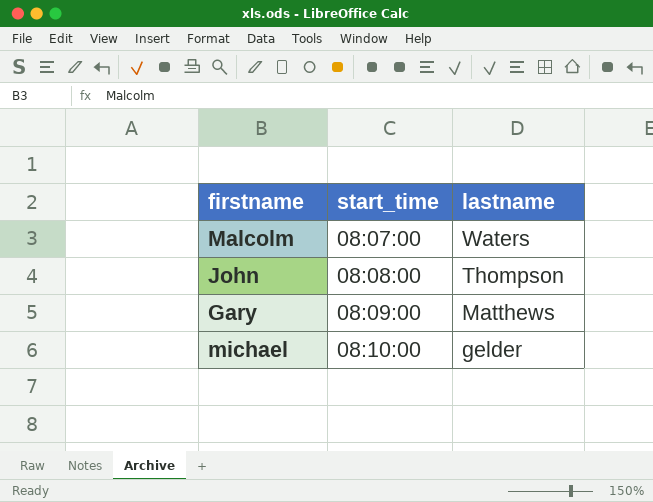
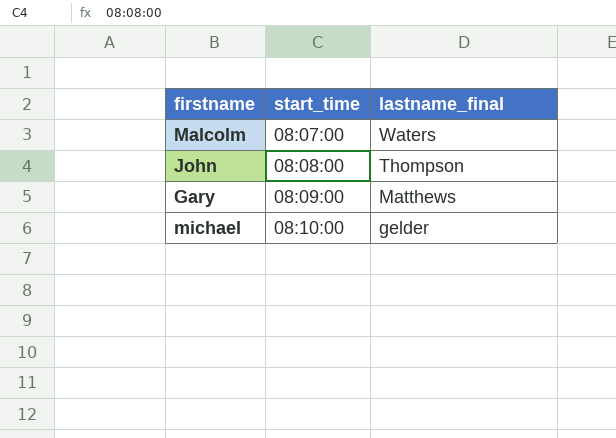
column name: lastname -> lastname_final

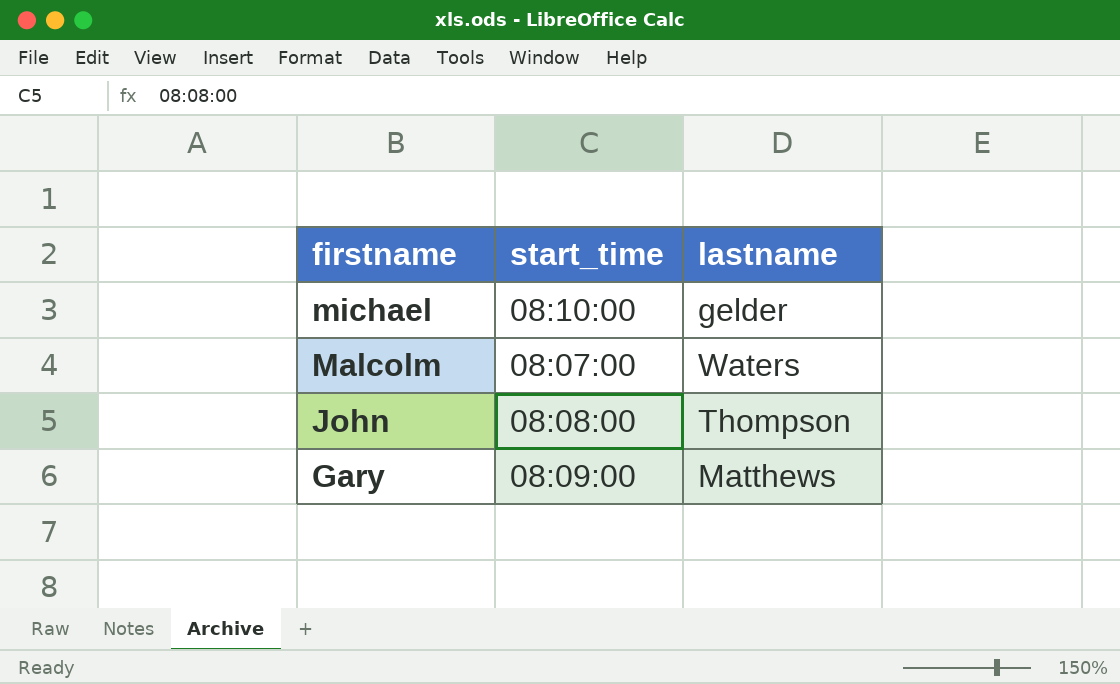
row order: start_time ascending -> firstname descending
column name: lastname_final -> lastname

